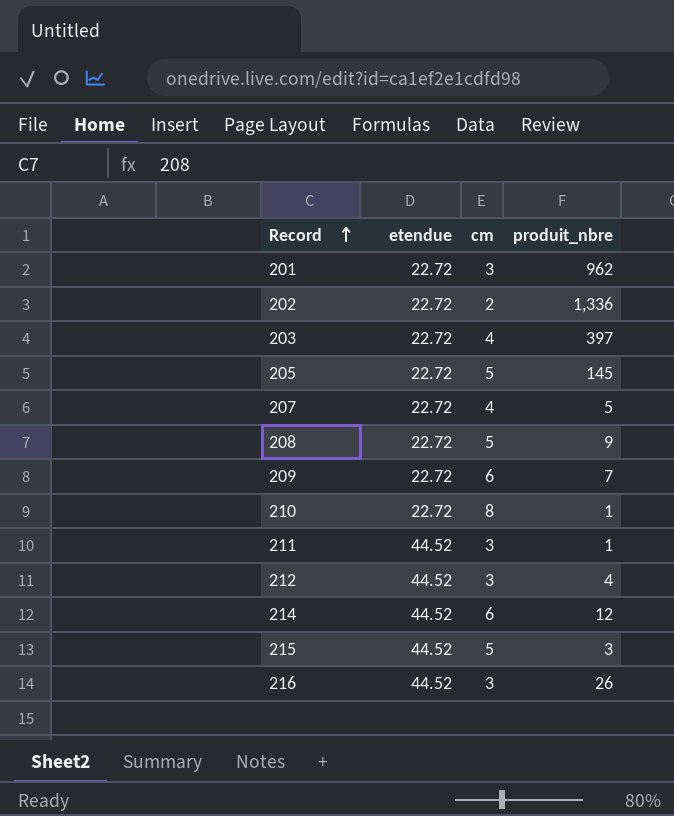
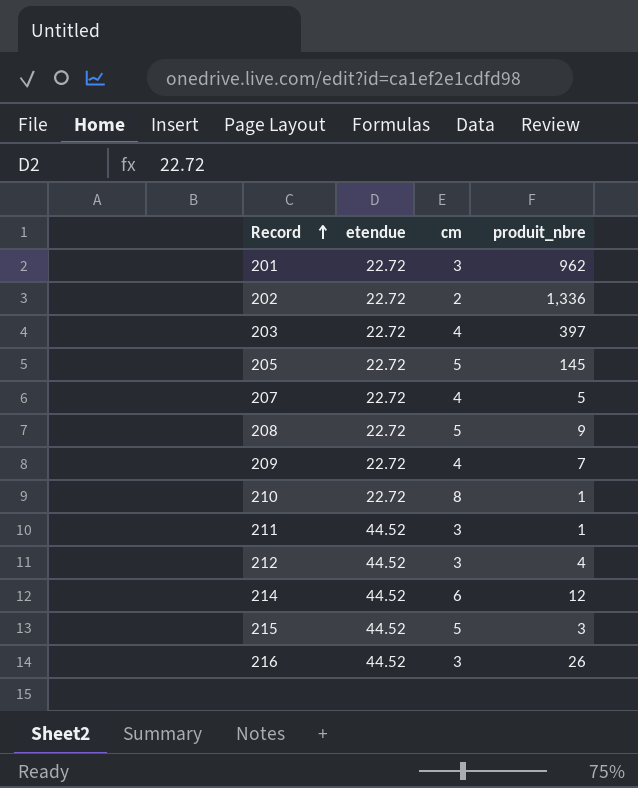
209 | cm: 6 -> 4

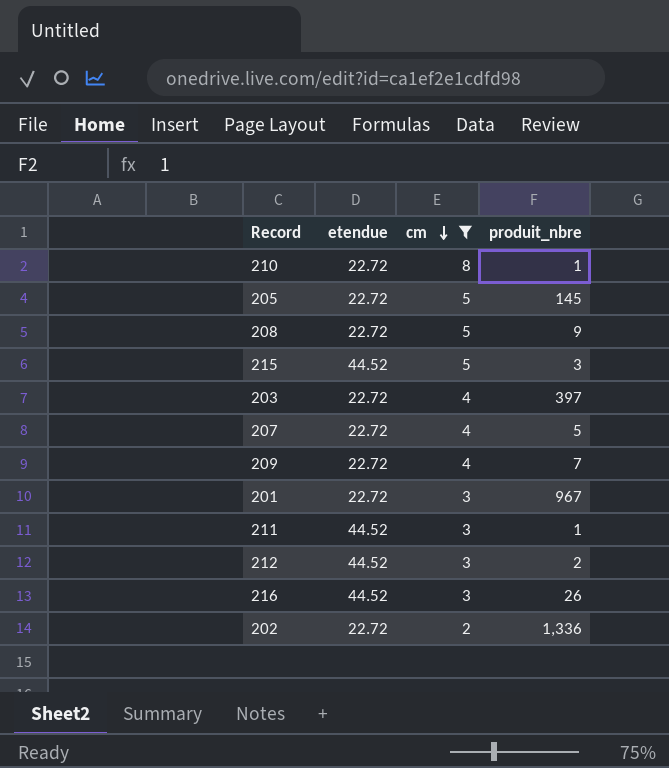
filter: none -> cm != 6
row order: Record ascending -> cm descending
201 | produit_nbre: 962 -> 967
212 | produit_nbre: 4 -> 2

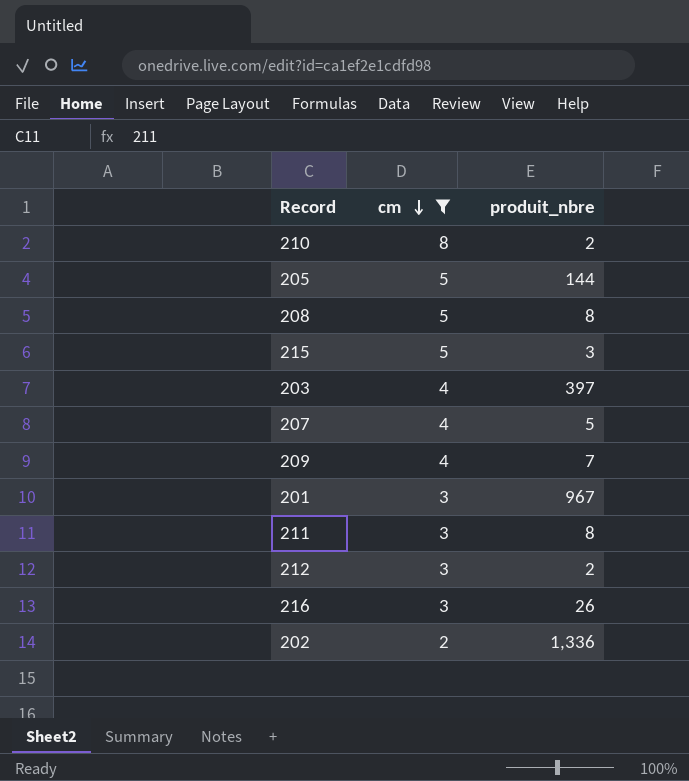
column etendue | position: 2 -> none
210 | produit_nbre: 1 -> 2
205 | produit_nbre: 145 -> 144
208 | produit_nbre: 9 -> 8
211 | produit_nbre: 1 -> 8

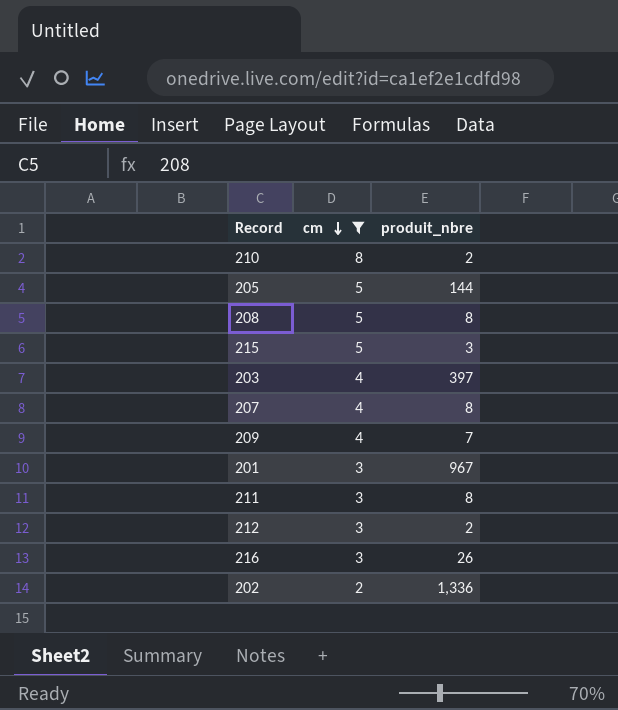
207 | produit_nbre: 5 -> 8

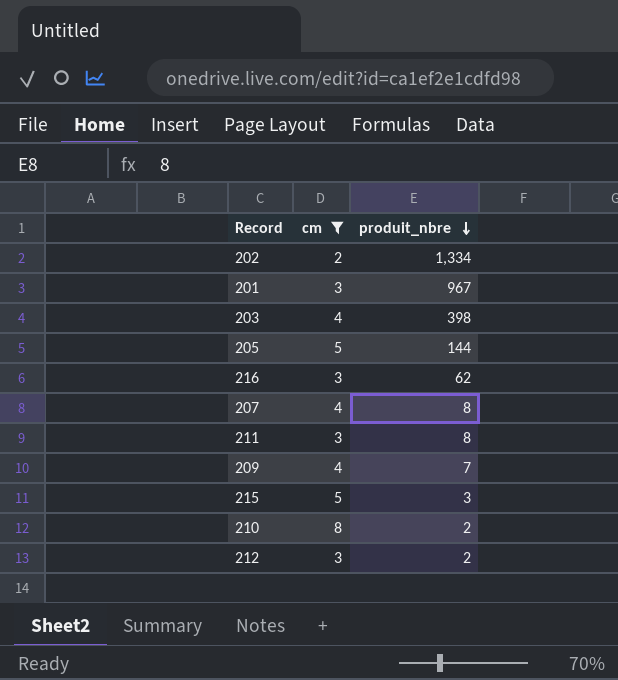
row order: cm descending -> produit_nbre descending
row 208: 5 | 8 -> none
202 | produit_nbre: 1,336 -> 1,334
203 | produit_nbre: 397 -> 398
216 | produit_nbre: 26 -> 62

